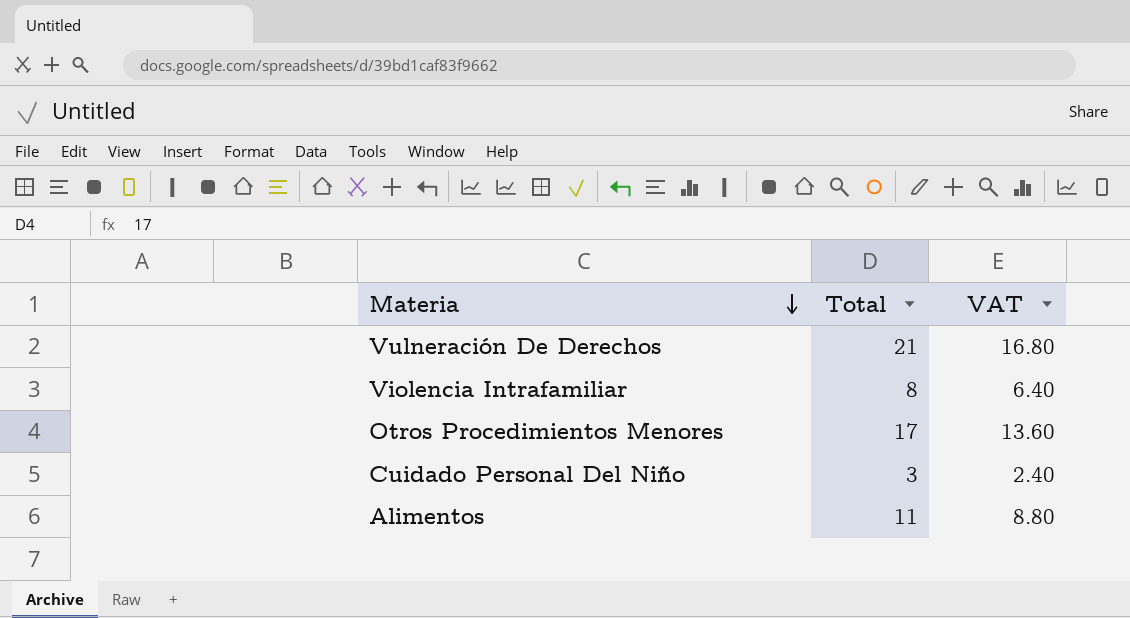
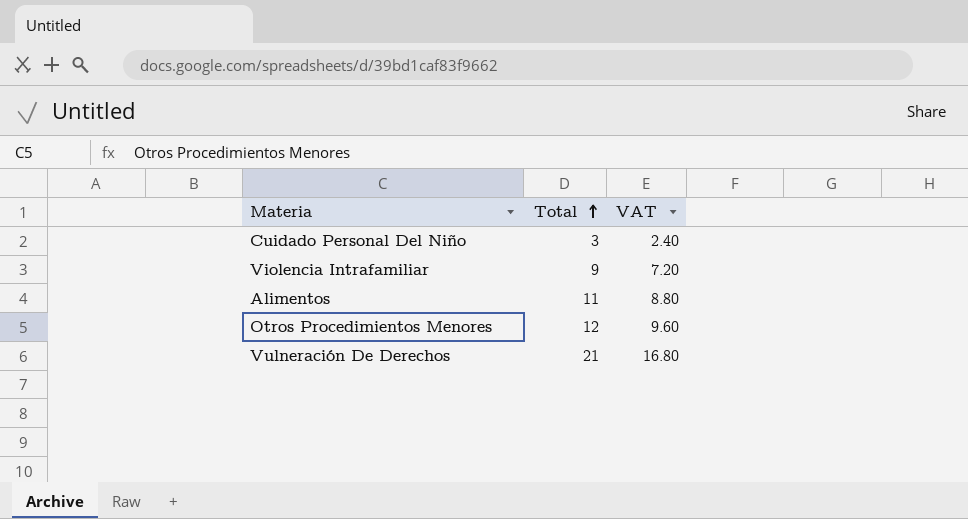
row order: Materia descending -> Total ascending
Violencia Intrafamiliar | Total: 8 -> 9
Violencia Intrafamiliar | VAT: 6.40 -> 7.20
Otros Procedimientos Menores | Total: 17 -> 12
Otros Procedimientos Menores | VAT: 13.60 -> 9.60

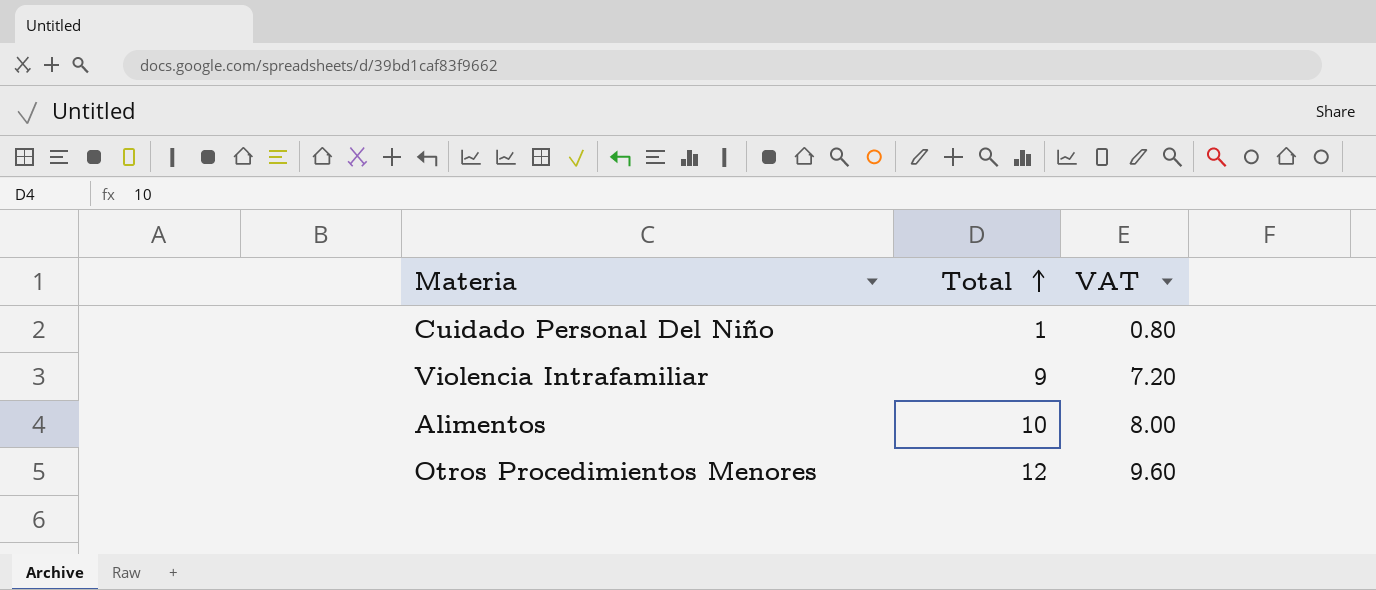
row Vulneración De Derechos: 21 | 16.80 -> none
Cuidado Personal Del Niño | Total: 3 -> 1
Cuidado Personal Del Niño | VAT: 2.40 -> 0.80
Alimentos | Total: 11 -> 10
Alimentos | VAT: 8.80 -> 8.00

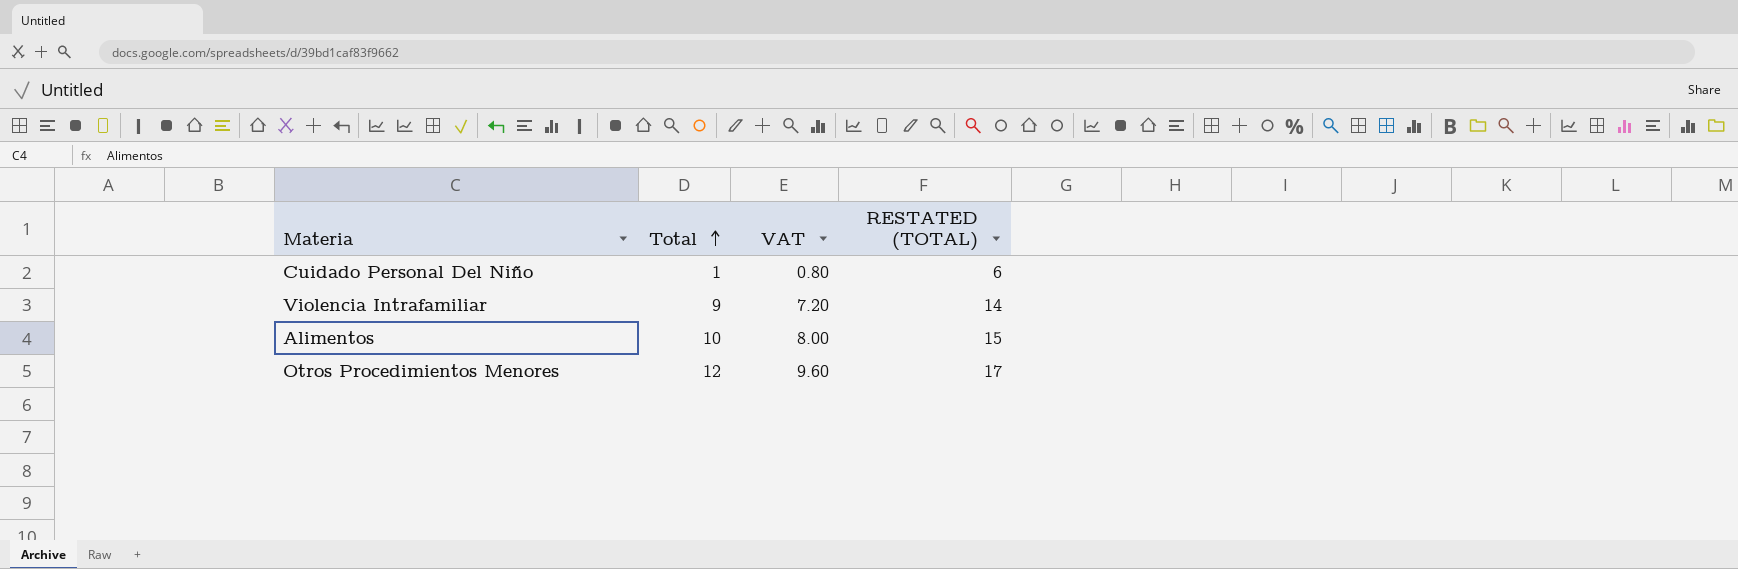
column RESTATED (TOTAL) | formula: none -> [Total] + 5

